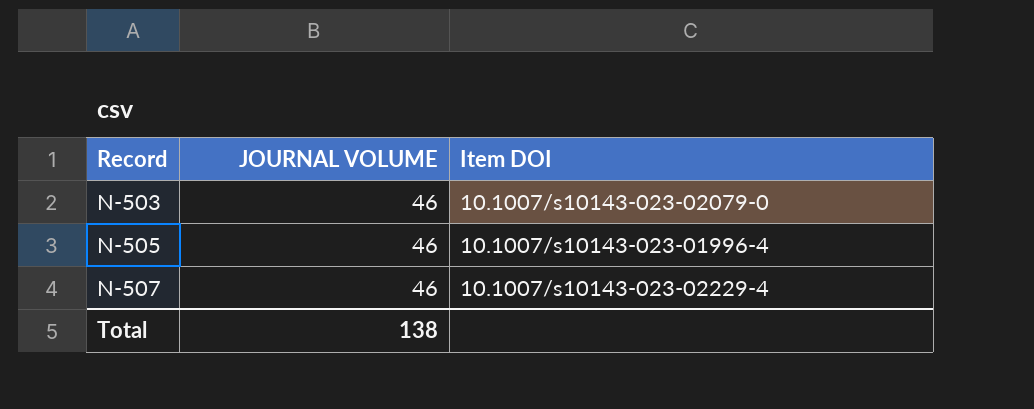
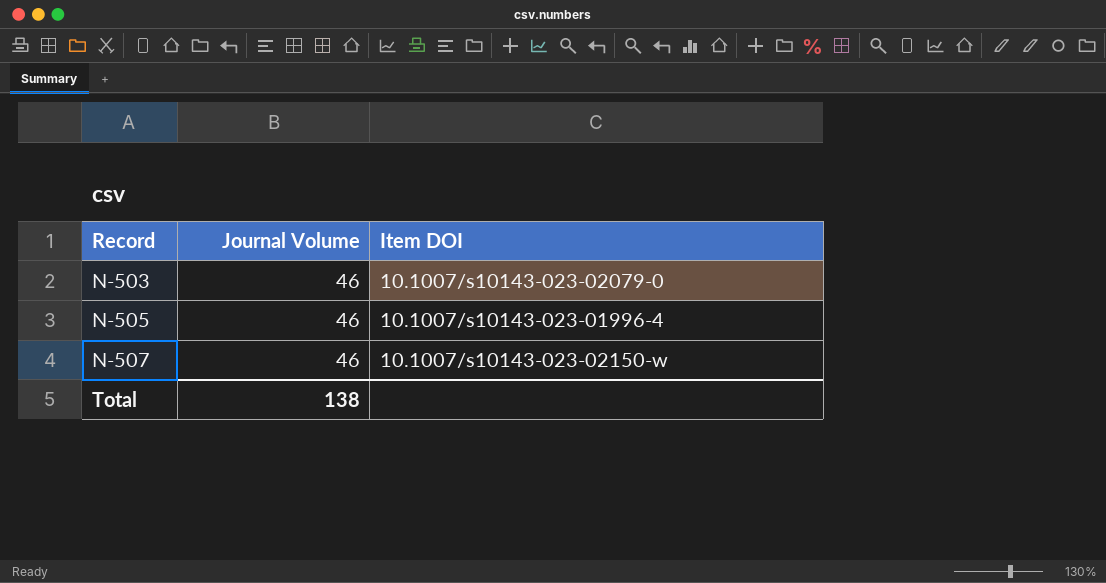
column name: JOURNAL VOLUME -> Journal Volume
N-507 | Item DOI: 10.1007/s10143-023-02229-4 -> 10.1007/s10143-023-02150-w

